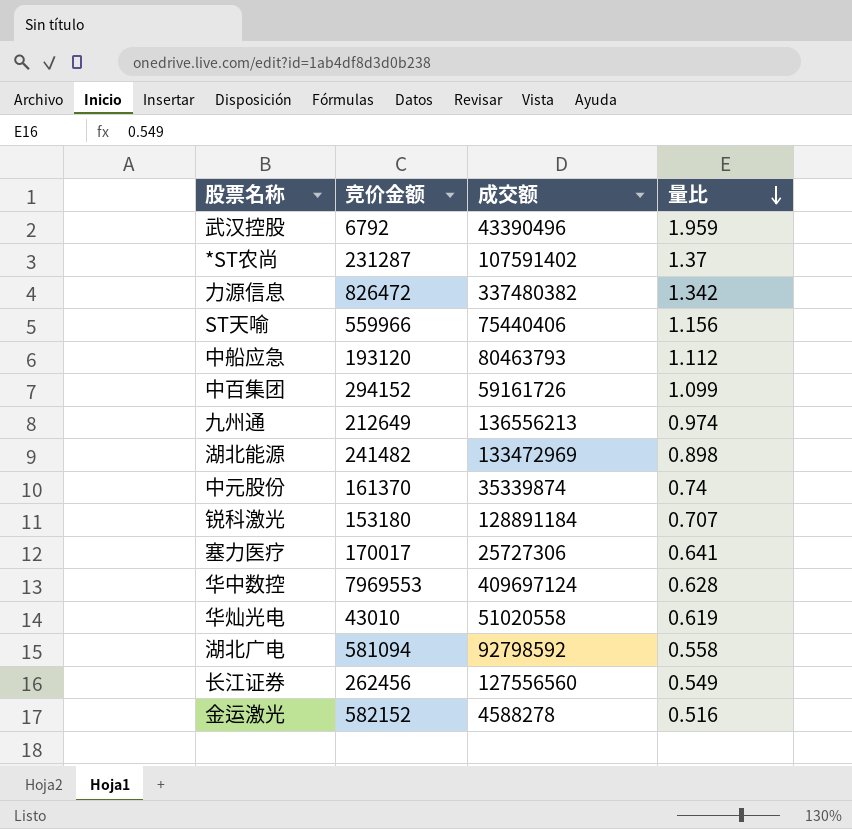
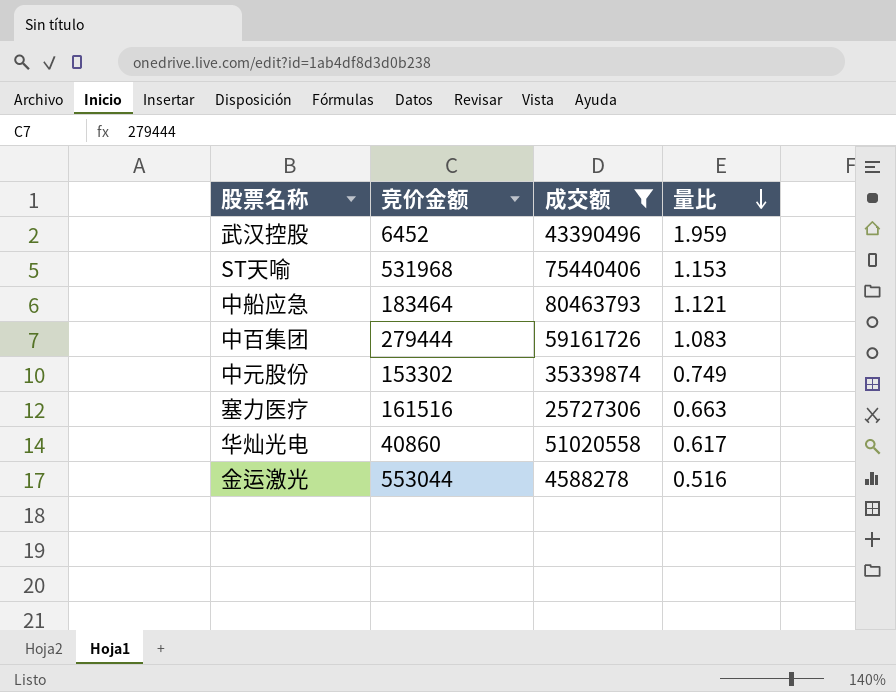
filter: none -> 成交额 <= 80463793
武汉控股 | 竞价金额: 6792 -> 6452
ST天喻 | 竞价金额: 559966 -> 531968
ST天喻 | 量比: 1.156 -> 1.153
中船应急 | 竞价金额: 193120 -> 183464
中船应急 | 量比: 1.112 -> 1.121
中百集团 | 竞价金额: 294152 -> 279444
中百集团 | 量比: 1.099 -> 1.083
中元股份 | 竞价金额: 161370 -> 153302
中元股份 | 量比: 0.74 -> 0.749
塞力医疗 | 竞价金额: 170017 -> 161516
塞力医疗 | 量比: 0.641 -> 0.663
华灿光电 | 竞价金额: 43010 -> 40860
华灿光电 | 量比: 0.619 -> 0.617
金运激光 | 竞价金额: 582152 -> 553044

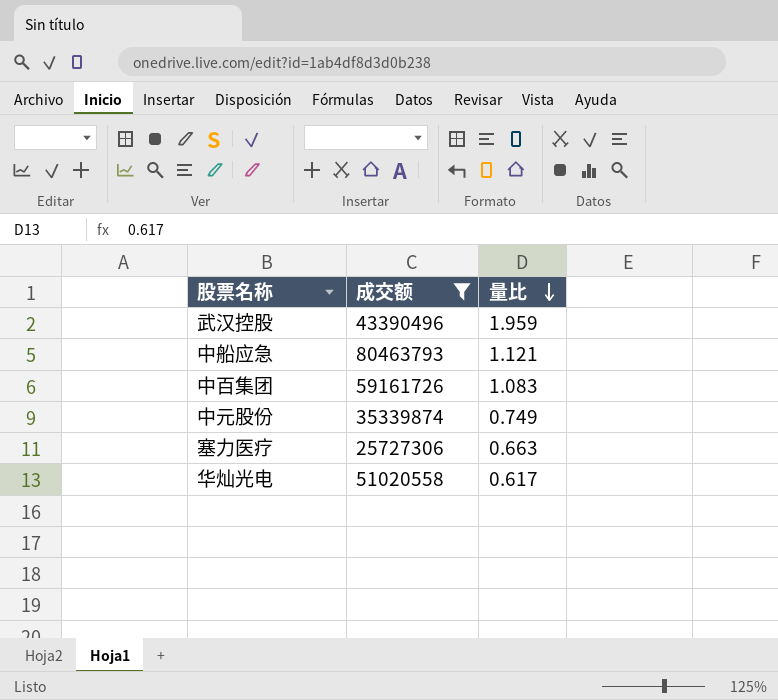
column 竞价金额 | position: 2 -> none
row ST天喻: 531968 | 75440406 | 1.153 -> none
row 金运激光: 553044 | 4588278 | 0.516 -> none

